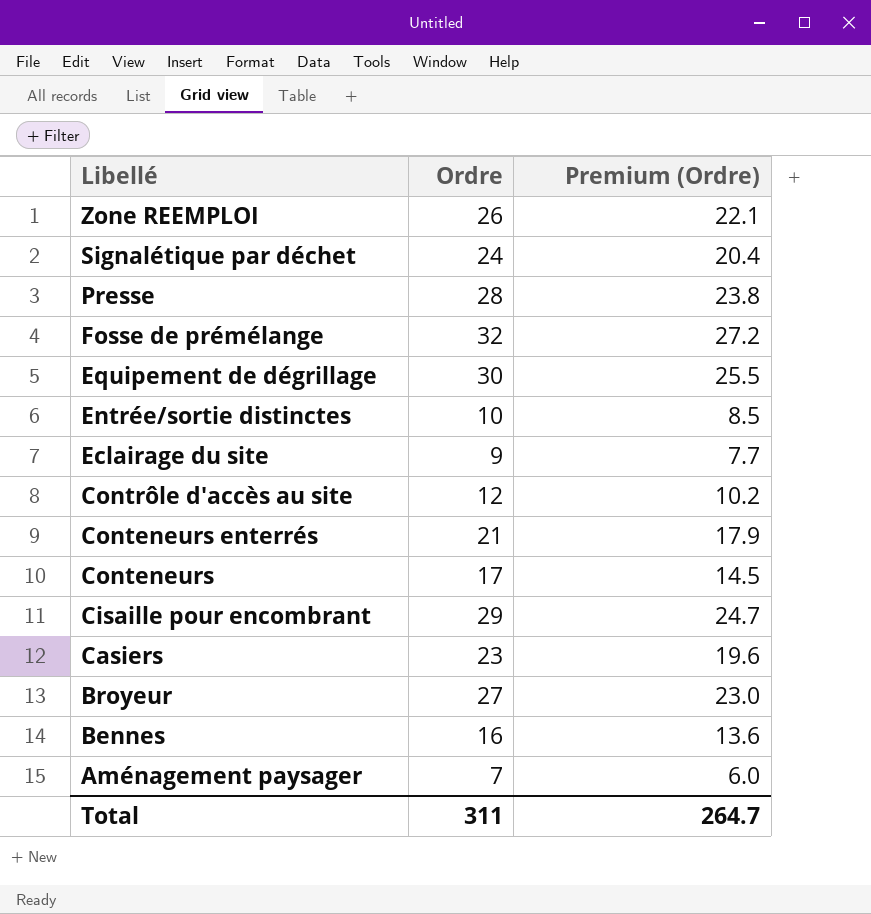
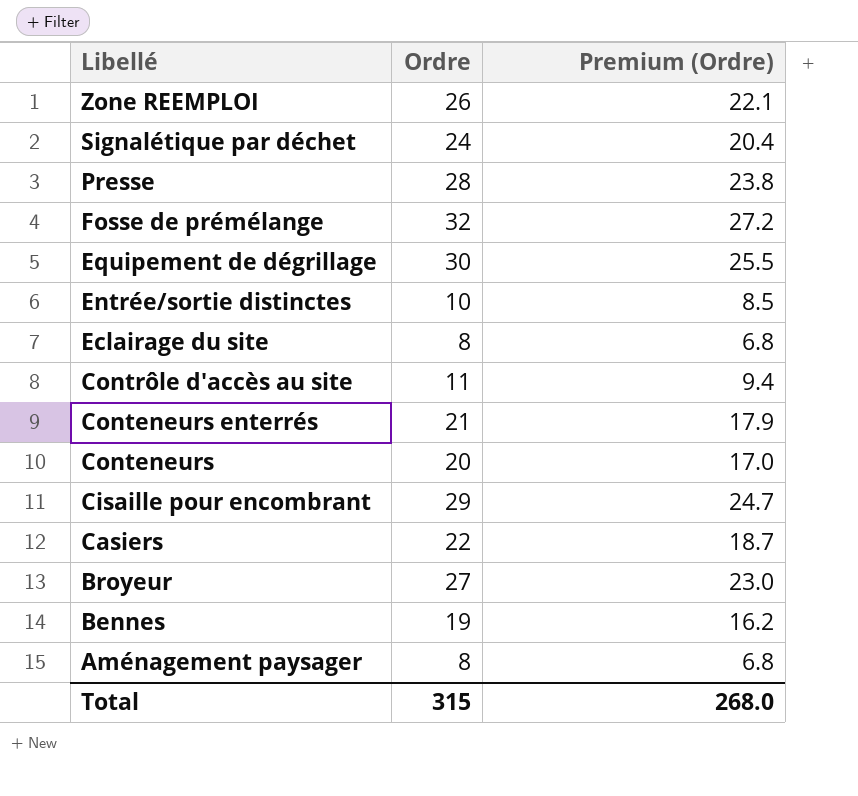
Eclairage du site | Ordre: 9 -> 8
Eclairage du site | Premium (Ordre): 7.7 -> 6.8
Contrôle d'accès au site | Ordre: 12 -> 11
Contrôle d'accès au site | Premium (Ordre): 10.2 -> 9.4
Conteneurs | Ordre: 17 -> 20
Conteneurs | Premium (Ordre): 14.5 -> 17.0
Casiers | Ordre: 23 -> 22
Casiers | Premium (Ordre): 19.6 -> 18.7
Bennes | Ordre: 16 -> 19
Bennes | Premium (Ordre): 13.6 -> 16.2
Aménagement paysager | Ordre: 7 -> 8
Aménagement paysager | Premium (Ordre): 6.0 -> 6.8
Total | Ordre: 311 -> 315
Total | Premium (Ordre): 264.7 -> 268.0

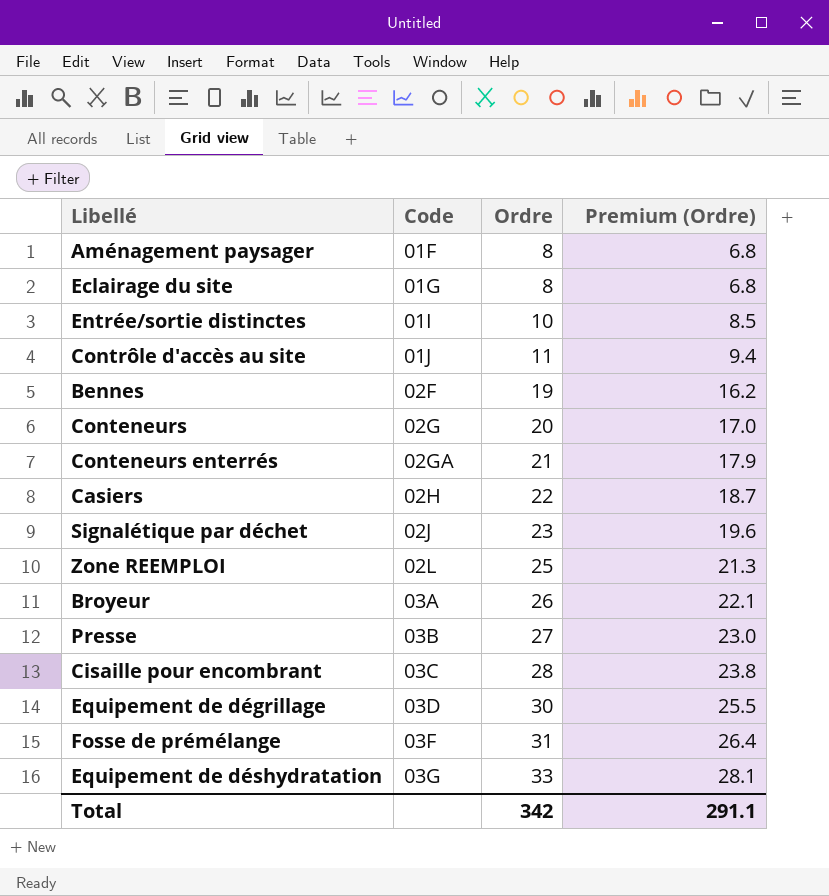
row order: Libellé descending -> Code ascending
column Code | position: none -> 2
Signalétique par déchet | Ordre: 24 -> 23
Signalétique par déchet | Premium (Ordre): 20.4 -> 19.6
Zone REEMPLOI | Ordre: 26 -> 25
Zone REEMPLOI | Premium (Ordre): 22.1 -> 21.3
Broyeur | Ordre: 27 -> 26
Broyeur | Premium (Ordre): 23.0 -> 22.1
Presse | Ordre: 28 -> 27
Presse | Premium (Ordre): 23.8 -> 23.0
Cisaille pour encombrant | Ordre: 29 -> 28
Cisaille pour encombrant | Premium (Ordre): 24.7 -> 23.8
Fosse de prémélange | Ordre: 32 -> 31
Fosse de prémélange | Premium (Ordre): 27.2 -> 26.4
row Equipement de déshydratation: none -> 03G | 33 | 28.1
Total | Ordre: 315 -> 342
Total | Premium (Ordre): 268.0 -> 291.1

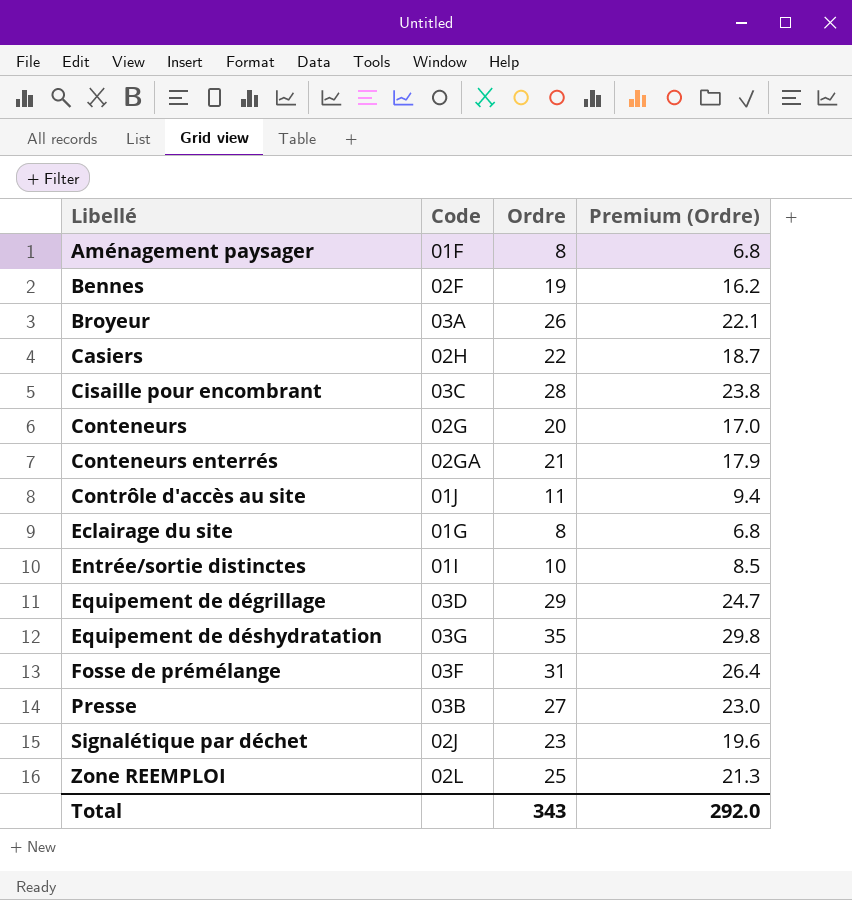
row order: Code ascending -> Libellé ascending
Equipement de dégrillage | Ordre: 30 -> 29
Equipement de dégrillage | Premium (Ordre): 25.5 -> 24.7
Equipement de déshydratation | Ordre: 33 -> 35
Equipement de déshydratation | Premium (Ordre): 28.1 -> 29.8
Total | Ordre: 342 -> 343
Total | Premium (Ordre): 291.1 -> 292.0

